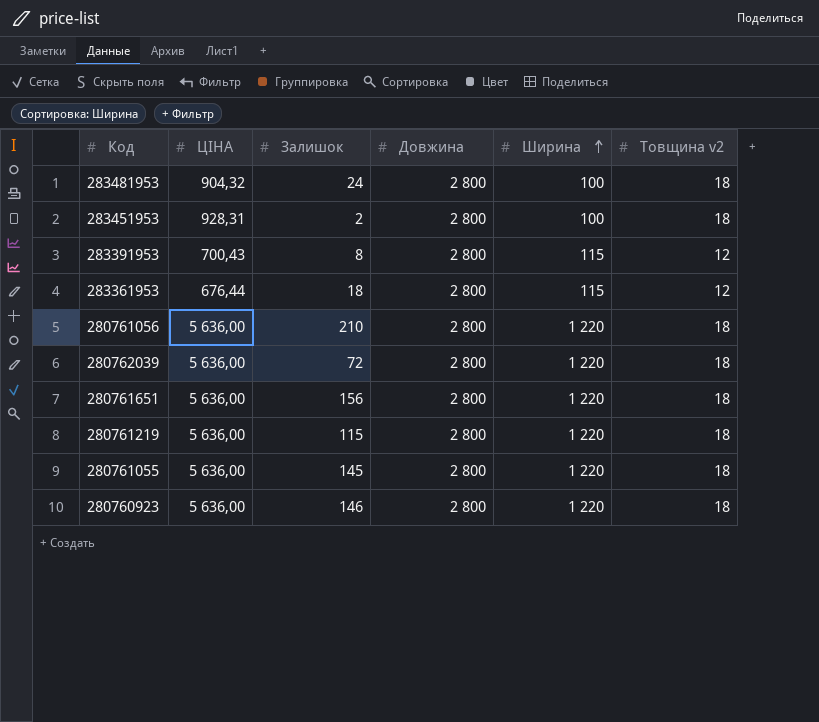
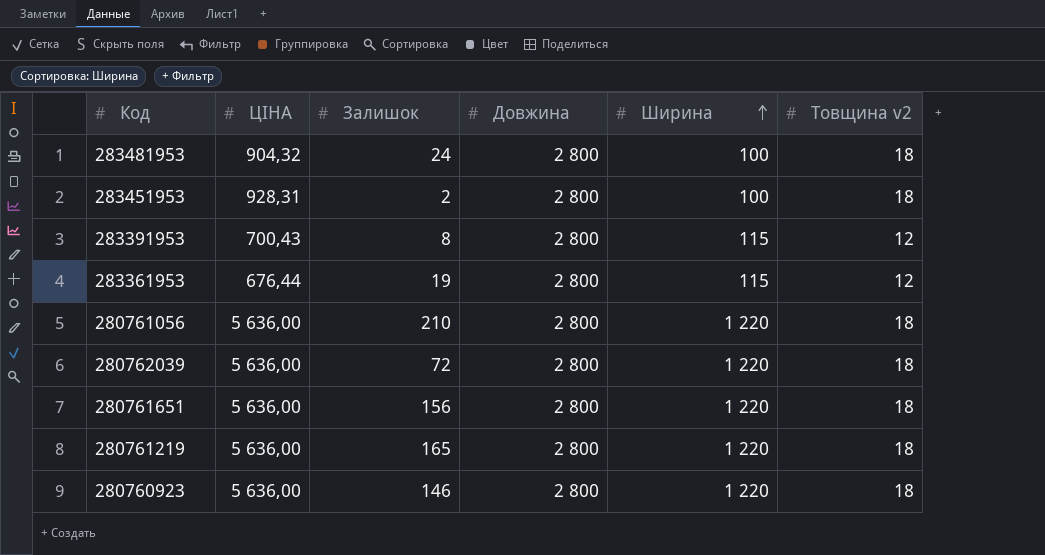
row 280761055: 5 636,00 | 145 | 2 800 | 1 220 | 18 -> none
283361953 | Залишок: 18 -> 19
280761219 | Залишок: 115 -> 165

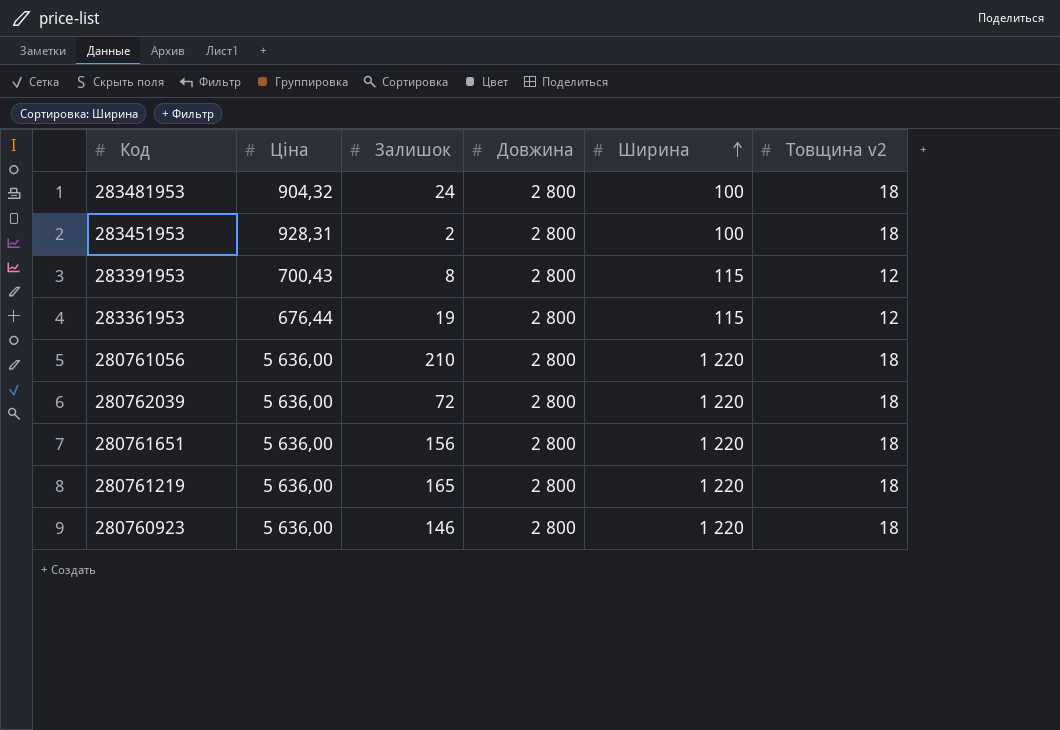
column name: ЦІНА -> Ціна

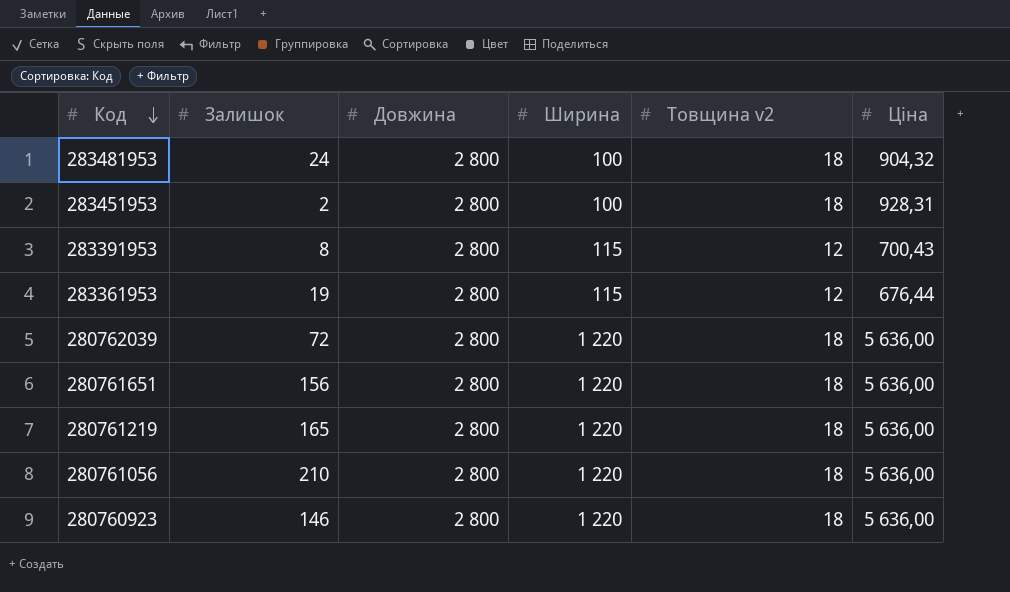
row order: Ширина ascending -> Код descending
column Ціна | position: 2 -> 6

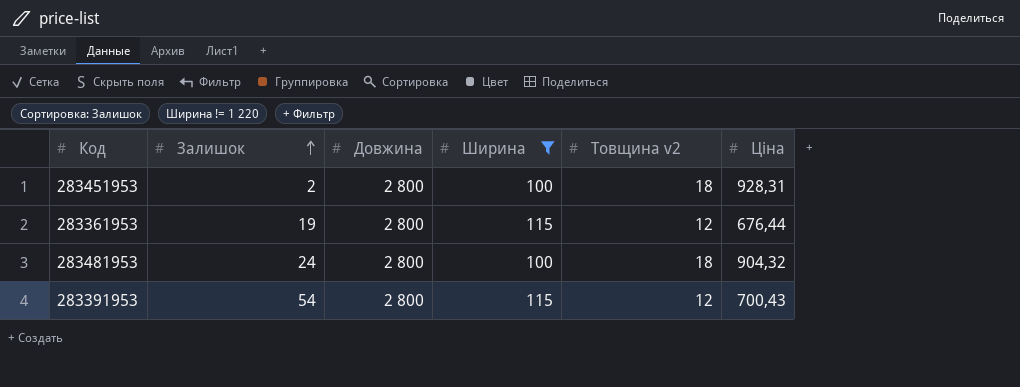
filter: none -> Ширина != 1 220
row order: Код descending -> Залишок ascending
283391953 | Залишок: 8 -> 54

